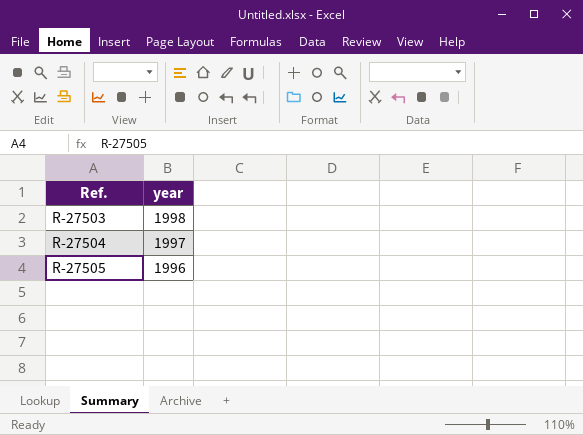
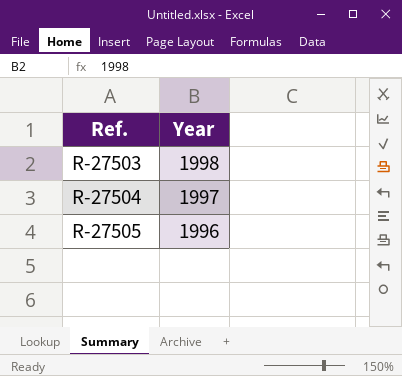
column name: year -> Year

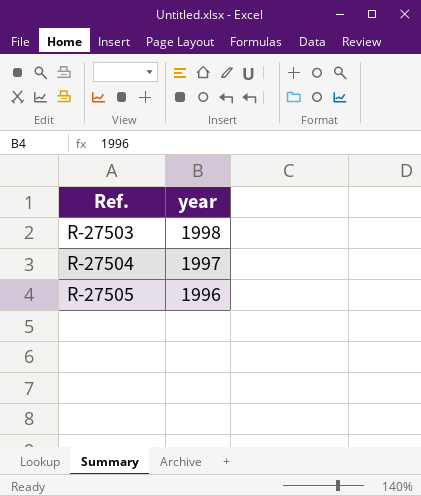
column name: Year -> year

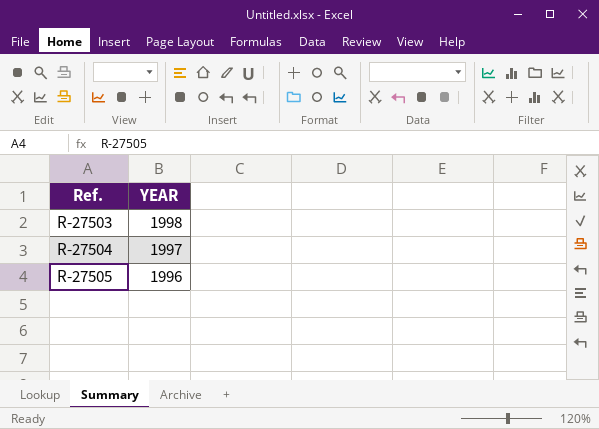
column name: year -> YEAR

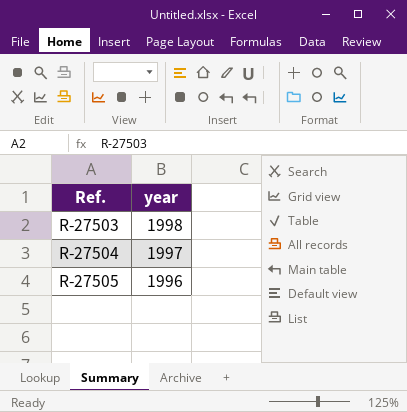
column name: YEAR -> year

